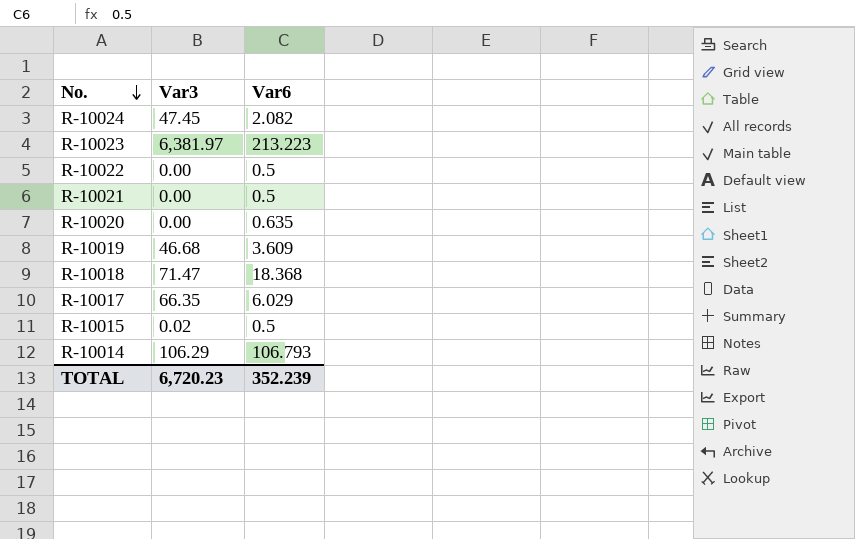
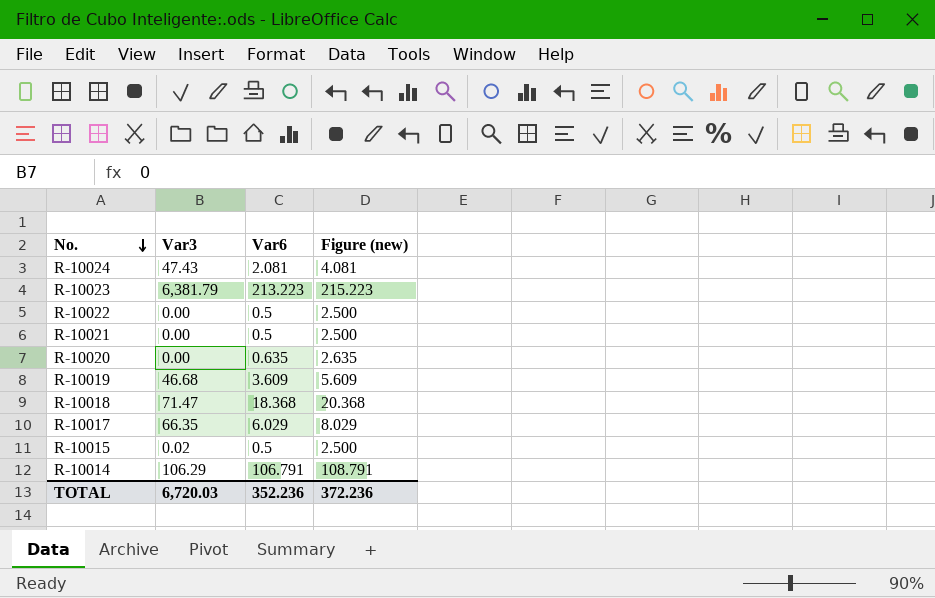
column Figure (new) | formula: none -> [Var6] + 2
R-10024 | Var3: 47.45 -> 47.43
R-10024 | Var6: 2.082 -> 2.081
R-10023 | Var3: 6,381.97 -> 6,381.79
R-10014 | Var6: 106.793 -> 106.791
TOTAL | Var3: 6,720.23 -> 6,720.03
TOTAL | Var6: 352.239 -> 352.236

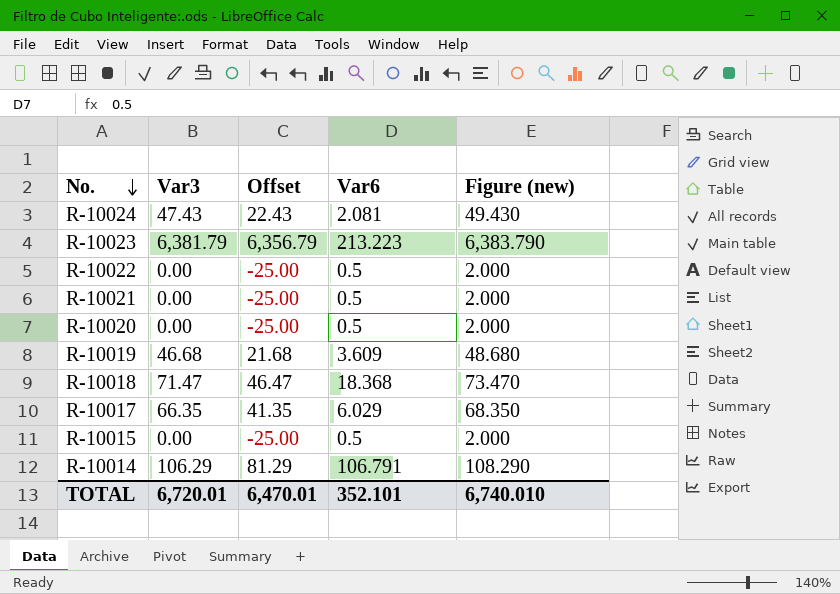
column Offset | formula: none -> [Var3] - 25
column Figure (new) | formula: [Var6] + 2 -> [Var3] + 2
R-10020 | Var6: 0.635 -> 0.5
R-10015 | Var3: 0.02 -> 0.00
TOTAL | Var3: 6,720.03 -> 6,720.01
TOTAL | Var6: 352.236 -> 352.101
TOTAL | Figure (new): 372.236 -> 6,740.010

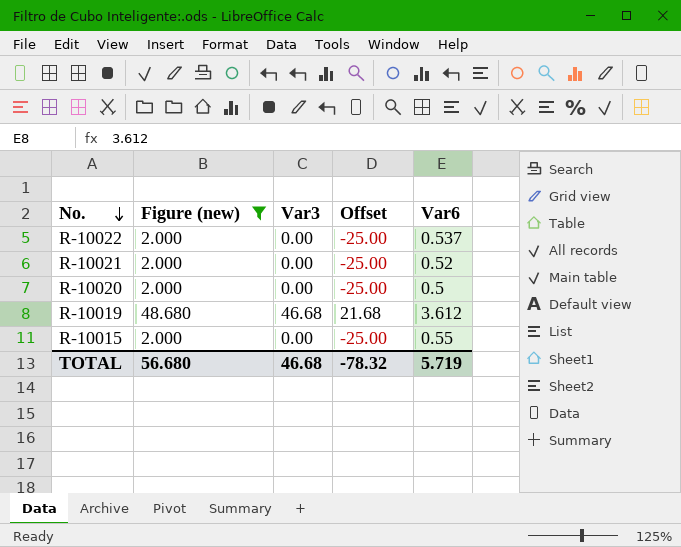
filter: none -> Figure (new) <= 48.680
column Figure (new) | position: 5 -> 2
R-10022 | Var6: 0.5 -> 0.537
R-10021 | Var6: 0.5 -> 0.52
R-10019 | Var6: 3.609 -> 3.612
R-10015 | Var6: 0.5 -> 0.55
TOTAL | Figure (new): 6,740.010 -> 56.680
TOTAL | Var3: 6,720.01 -> 46.68
TOTAL | Offset: 6,470.01 -> -78.32
TOTAL | Var6: 352.101 -> 5.719

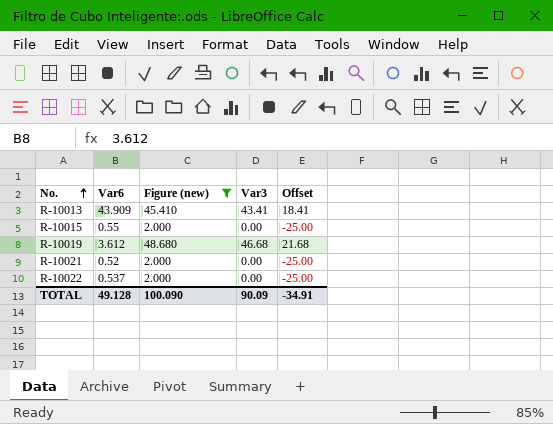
row order: No. descending -> No. ascending
column Var6 | position: 5 -> 2
row R-10020: 2.000 | 0.00 | -25.00 | 0.5 -> none
row R-10013: none -> 43.909 | 45.410 | 43.41 | 18.41
TOTAL | Var6: 5.719 -> 49.128
TOTAL | Figure (new): 56.680 -> 100.090
TOTAL | Var3: 46.68 -> 90.09
TOTAL | Offset: -78.32 -> -34.91

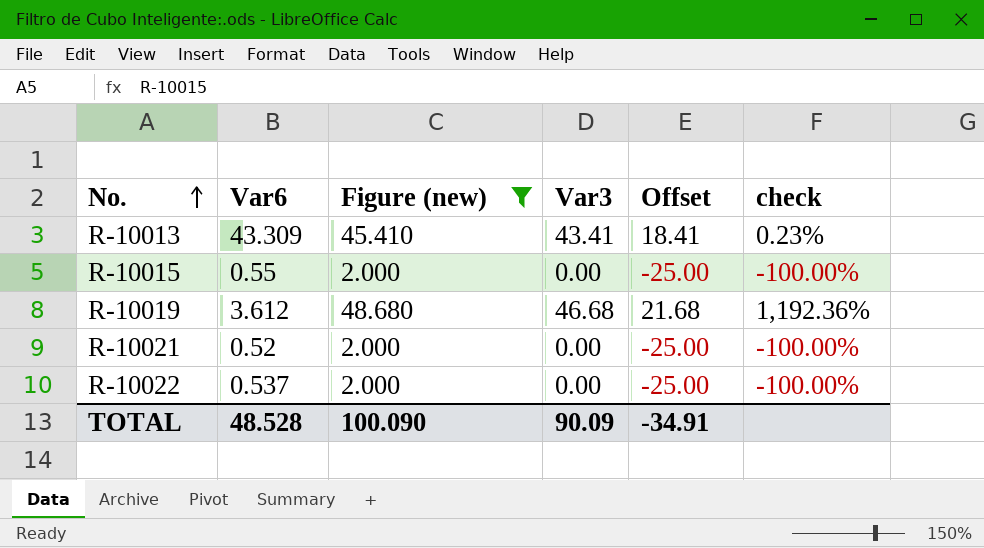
column check | formula: none -> ([Var3] - [Var6]) / [Var6]
R-10013 | Var6: 43.909 -> 43.309
TOTAL | Var6: 49.128 -> 48.528

